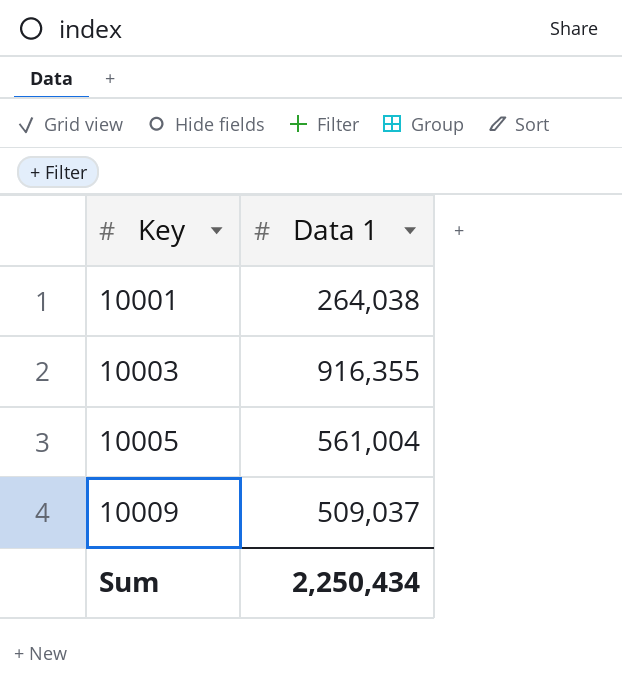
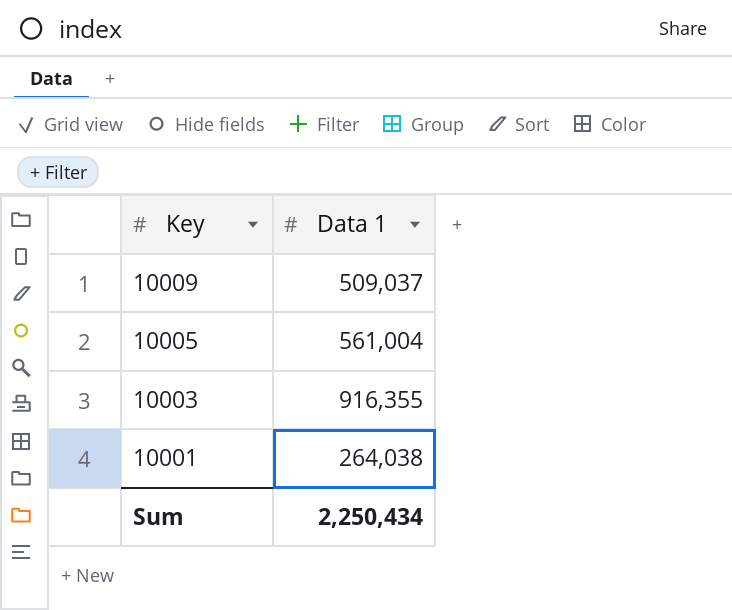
row order: Key ascending -> Key descending

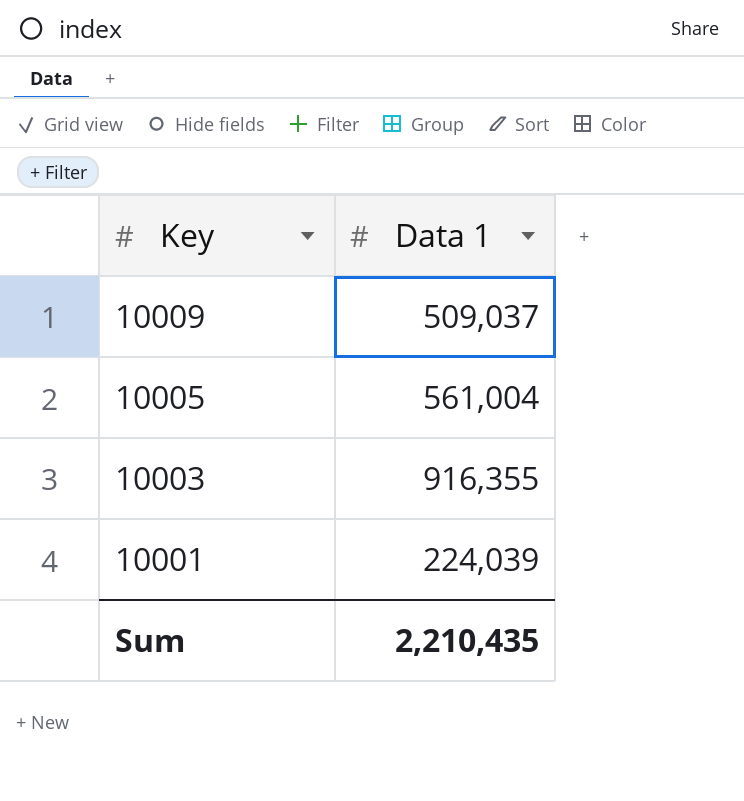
10001 | Data 1: 264,038 -> 224,039
Sum | Data 1: 2,250,434 -> 2,210,435

